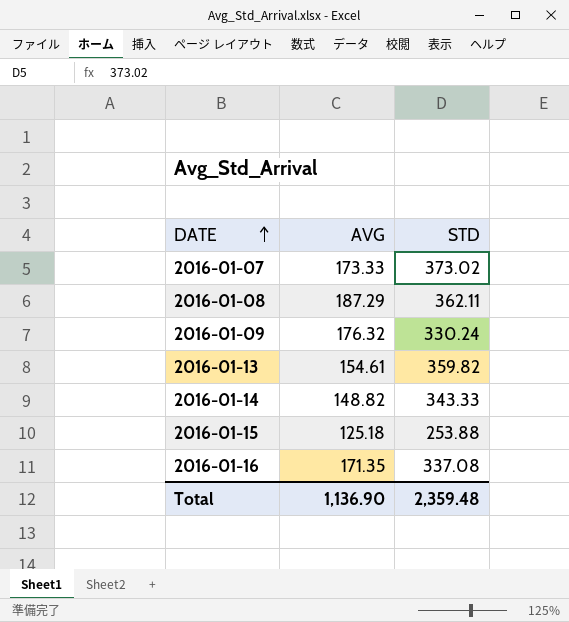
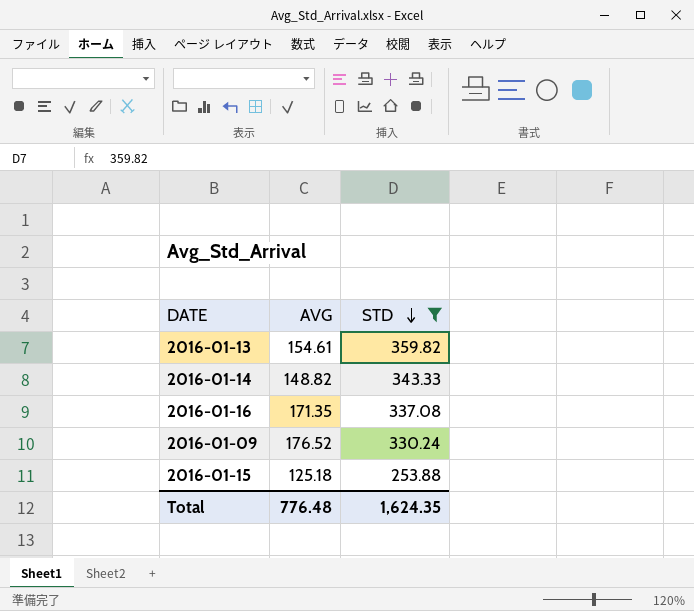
filter: none -> STD <= 359.82
row order: DATE ascending -> STD descending
2016-01-09 | AVG: 176.32 -> 176.52
Total | AVG: 1,136.90 -> 776.48
Total | STD: 2,359.48 -> 1,624.35

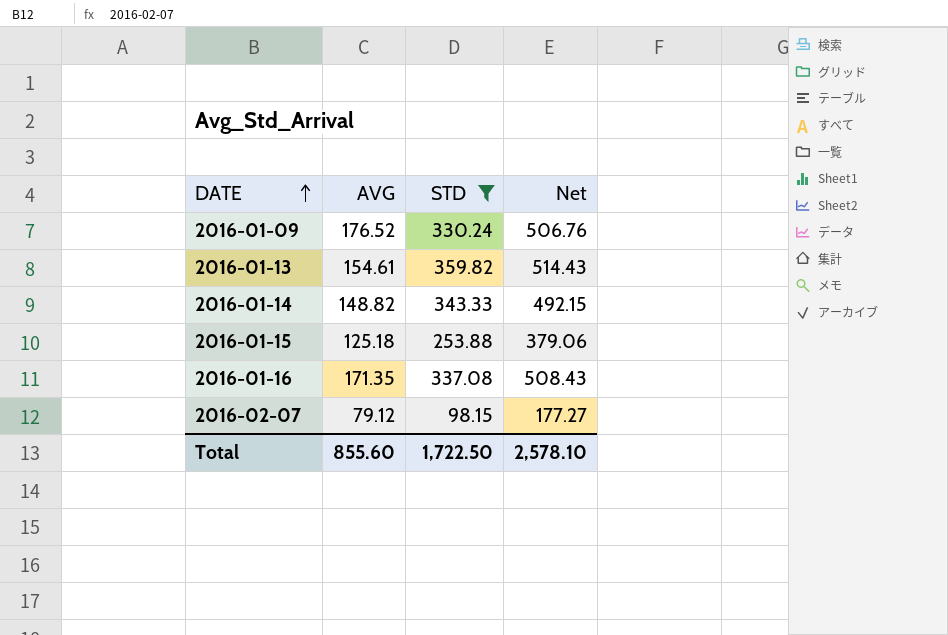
row order: STD descending -> DATE ascending
column Net | formula: none -> [AVG] + [STD]
row 2016-02-07: none -> 79.12 | 98.15 | 177.27
Total | AVG: 776.48 -> 855.60
Total | STD: 1,624.35 -> 1,722.50

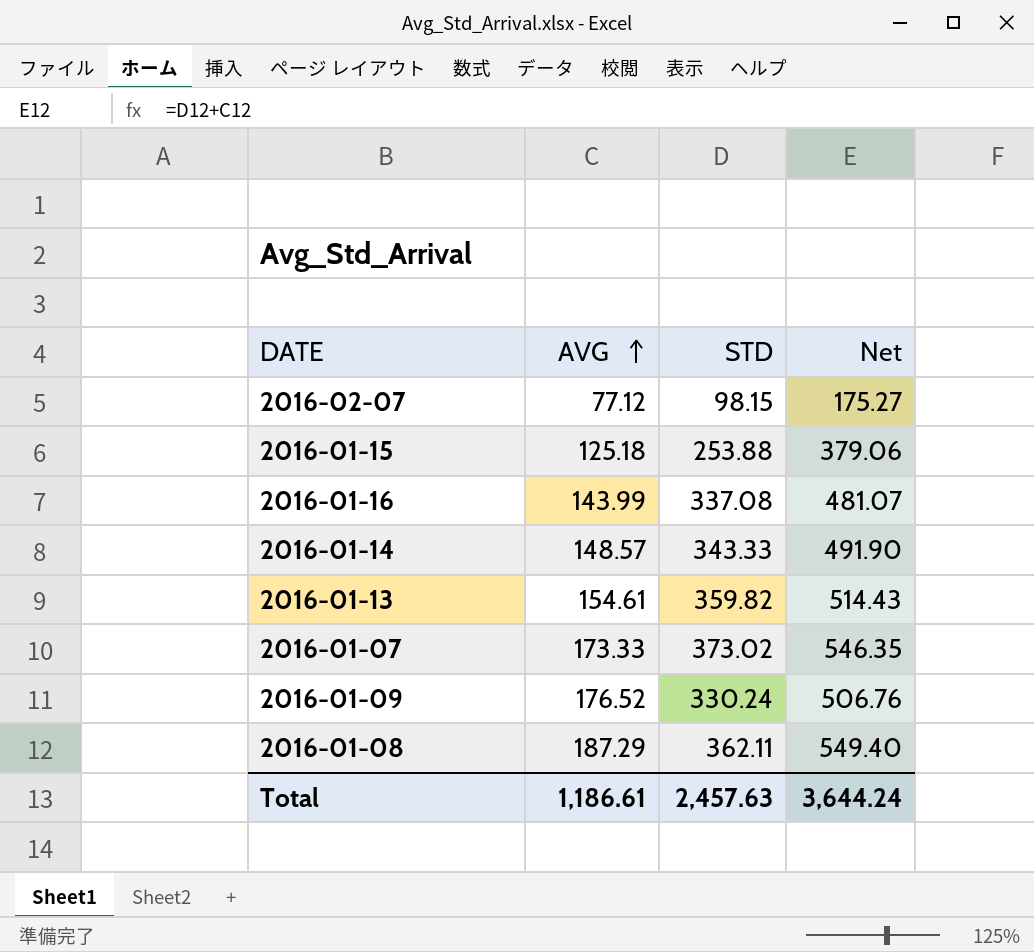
filter: STD <= 359.82 -> none
row order: DATE ascending -> AVG ascending
2016-02-07 | AVG: 79.12 -> 77.12
2016-02-07 | Net: 177.27 -> 175.27
2016-01-16 | AVG: 171.35 -> 143.99
2016-01-16 | Net: 508.43 -> 481.07
2016-01-14 | AVG: 148.82 -> 148.57
2016-01-14 | Net: 492.15 -> 491.90
Total | AVG: 855.60 -> 1,186.61
Total | STD: 1,722.50 -> 2,457.63
Total | Net: 2,578.10 -> 3,644.24

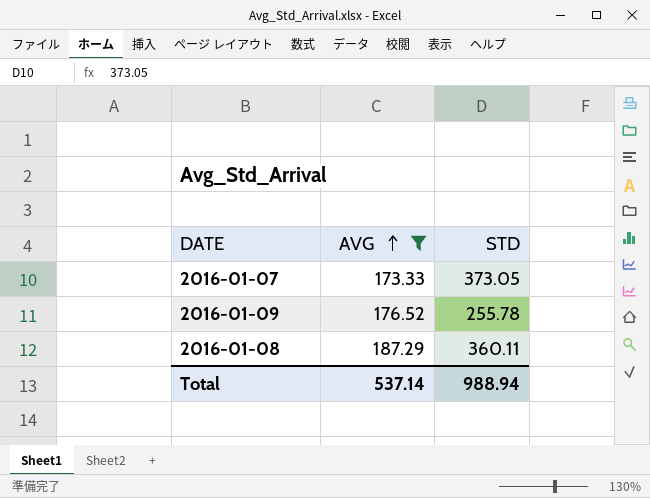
filter: none -> AVG >= 173.33
column Net | formula: [AVG] + [STD] -> none
2016-01-07 | STD: 373.02 -> 373.05
2016-01-09 | STD: 330.24 -> 255.78
2016-01-08 | STD: 362.11 -> 360.11
Total | AVG: 1,186.61 -> 537.14
Total | STD: 2,457.63 -> 988.94

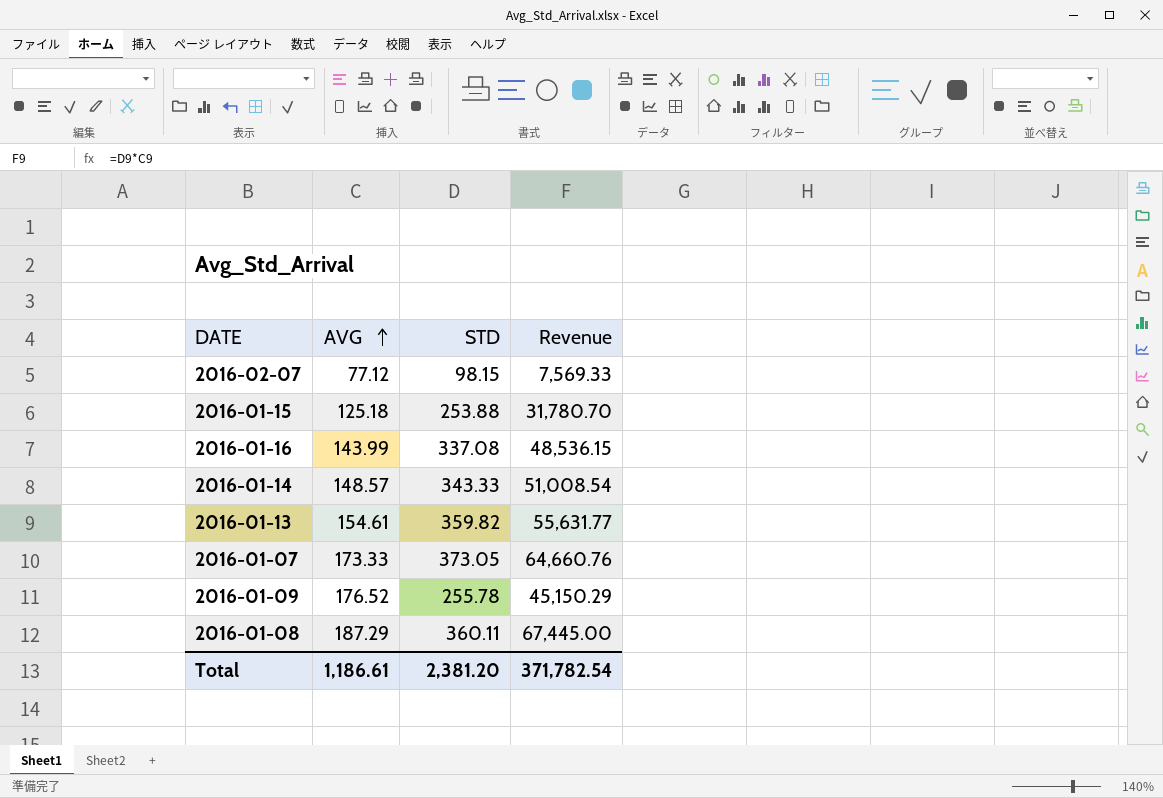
filter: AVG >= 173.33 -> none
column Revenue | formula: none -> [AVG] * [STD]
Total | AVG: 537.14 -> 1,186.61
Total | STD: 988.94 -> 2,381.20

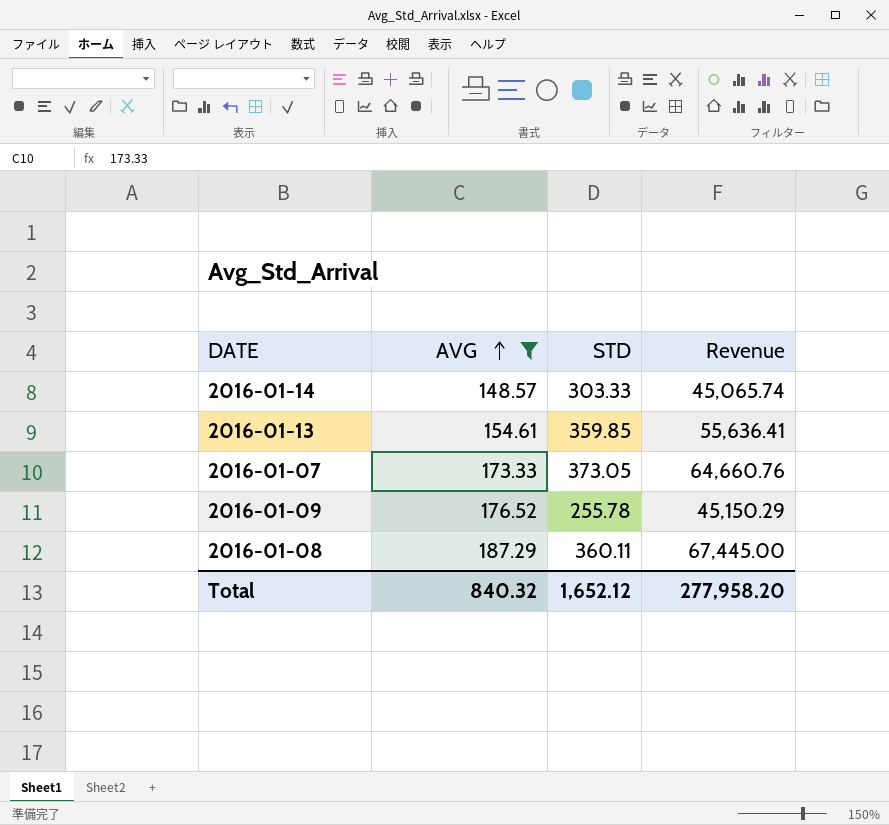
filter: none -> AVG >= 148.57
2016-01-14 | STD: 343.33 -> 303.33
2016-01-14 | Revenue: 51,008.54 -> 45,065.74
2016-01-13 | STD: 359.82 -> 359.85
2016-01-13 | Revenue: 55,631.77 -> 55,636.41
Total | AVG: 1,186.61 -> 840.32
Total | STD: 2,381.20 -> 1,652.12
Total | Revenue: 371,782.54 -> 277,958.20

